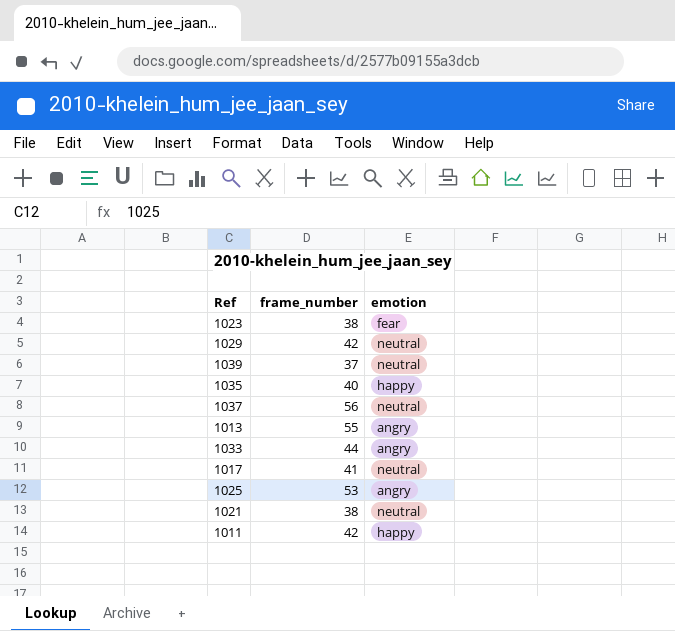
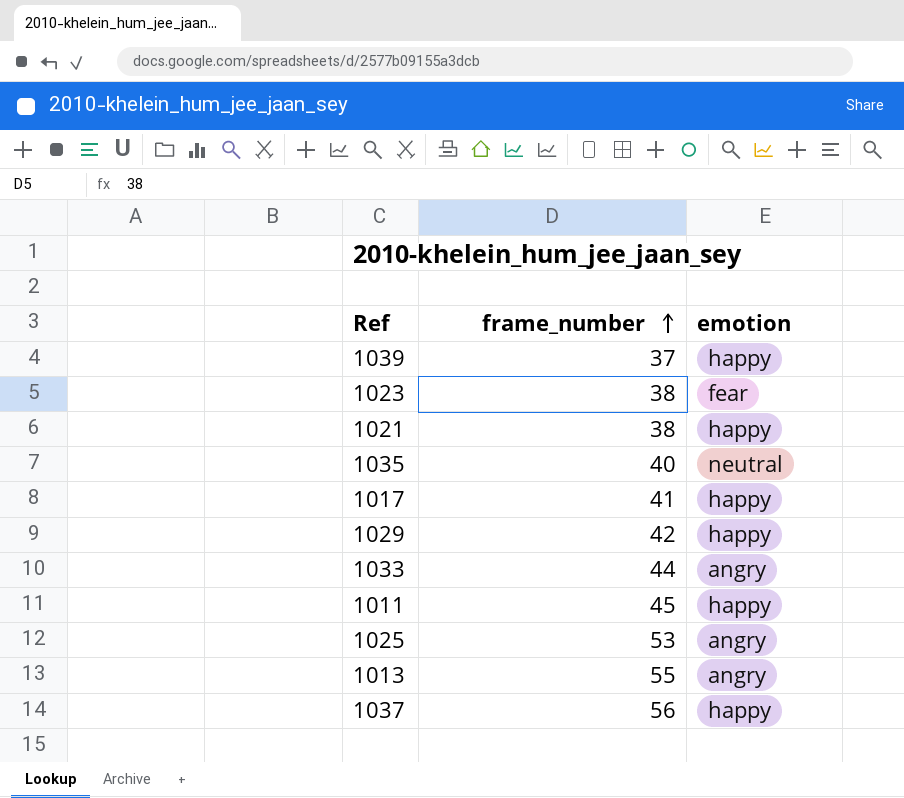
row order: none -> frame_number ascending
1039 | emotion: neutral -> happy
1021 | emotion: neutral -> happy
1035 | emotion: happy -> neutral
1017 | emotion: neutral -> happy
1029 | emotion: neutral -> happy
1011 | frame_number: 42 -> 45
1037 | emotion: neutral -> happy

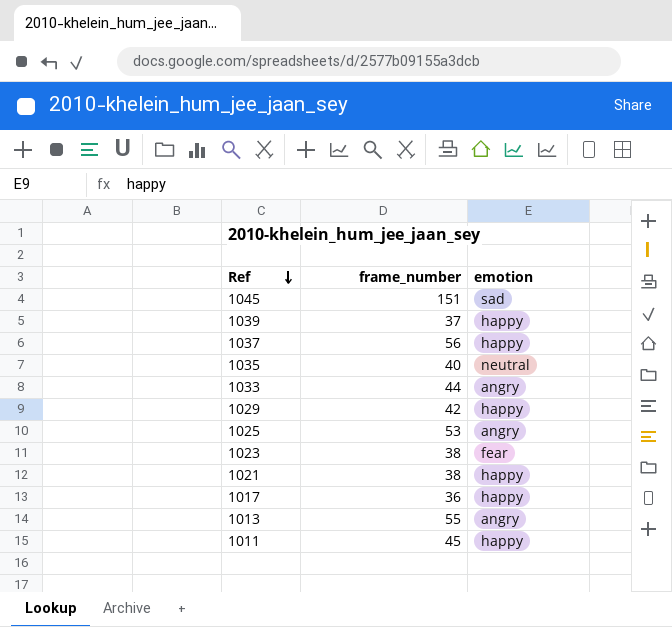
row order: frame_number ascending -> Ref descending
row 1045: none -> 151 | sad
1017 | frame_number: 41 -> 36

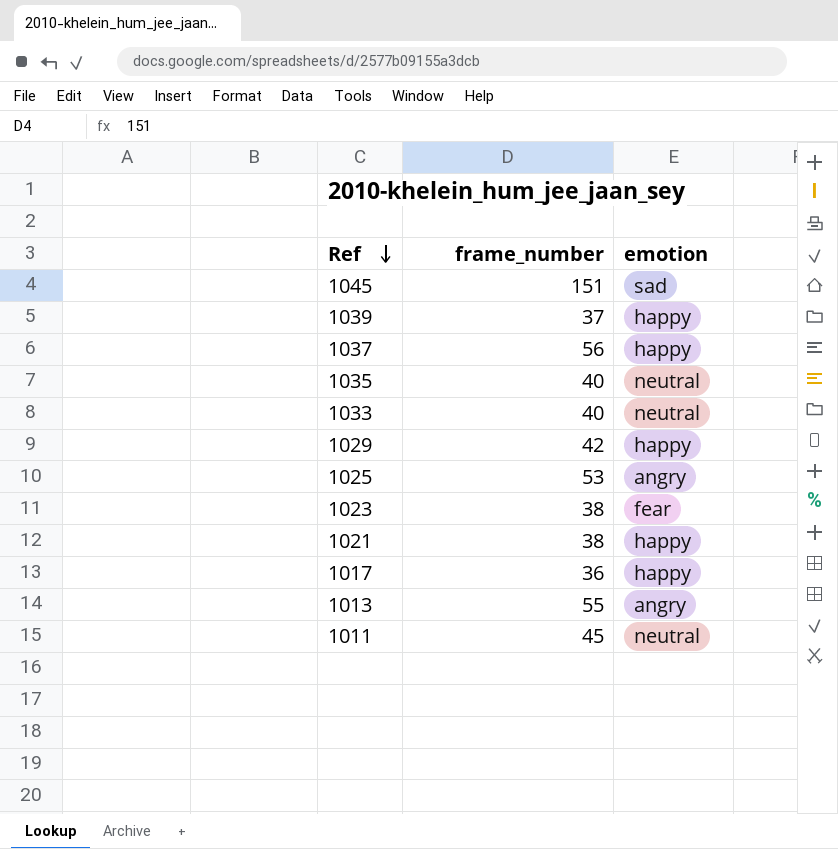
1033 | frame_number: 44 -> 40
1033 | emotion: angry -> neutral
1011 | emotion: happy -> neutral

